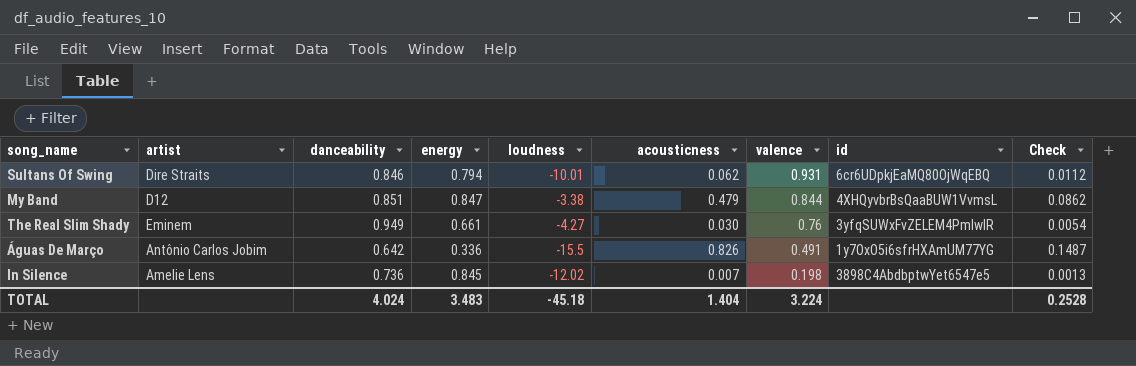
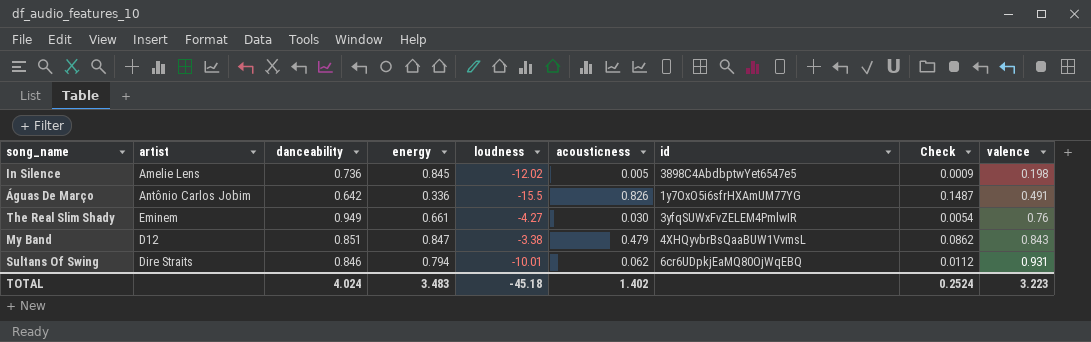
row order: valence descending -> valence ascending
column valence | position: 7 -> 9
In Silence | acousticness: 0.007 -> 0.005
In Silence | Check: 0.0013 -> 0.0009
My Band | valence: 0.844 -> 0.843
TOTAL | acousticness: 1.404 -> 1.402
TOTAL | Check: 0.2528 -> 0.2524
TOTAL | valence: 3.224 -> 3.223

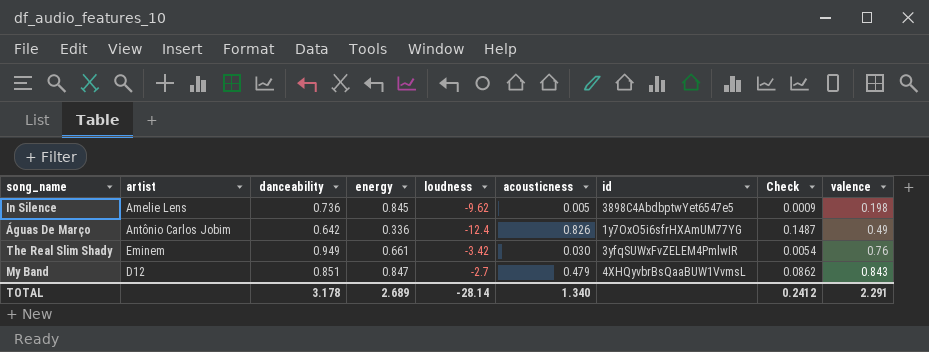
row Sultans Of Swing: Dire Straits | 0.846 | 0.794 | -10.01 | 0.062 | 6cr6UDpkjEaMQ80OjWqEBQ | 0.0112 | 0.931 -> none
In Silence | loudness: -12.02 -> -9.62
Águas De Março | loudness: -15.5 -> -12.4
Águas De Março | valence: 0.491 -> 0.49
The Real Slim Shady | loudness: -4.27 -> -3.42
My Band | loudness: -3.38 -> -2.7
TOTAL | danceability: 4.024 -> 3.178
TOTAL | energy: 3.483 -> 2.689
TOTAL | loudness: -45.18 -> -28.14
TOTAL | acousticness: 1.402 -> 1.340
TOTAL | Check: 0.2524 -> 0.2412
TOTAL | valence: 3.223 -> 2.291

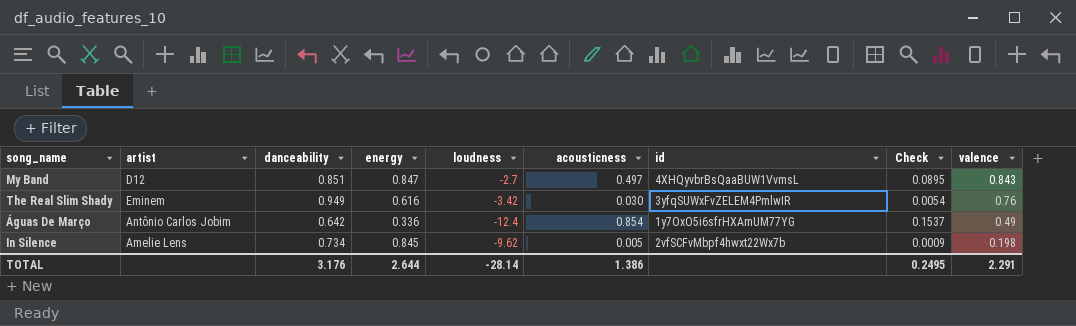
row order: valence ascending -> valence descending
My Band | acousticness: 0.479 -> 0.497
My Band | Check: 0.0862 -> 0.0895
The Real Slim Shady | energy: 0.661 -> 0.616
Águas De Março | acousticness: 0.826 -> 0.854
Águas De Março | Check: 0.1487 -> 0.1537
In Silence | danceability: 0.736 -> 0.734
In Silence | id: 3898C4AbdbptwYet6547e5 -> 2vfSCFvMbpf4hwxt22Wx7b
TOTAL | danceability: 3.178 -> 3.176
TOTAL | energy: 2.689 -> 2.644
TOTAL | acousticness: 1.340 -> 1.386
TOTAL | Check: 0.2412 -> 0.2495

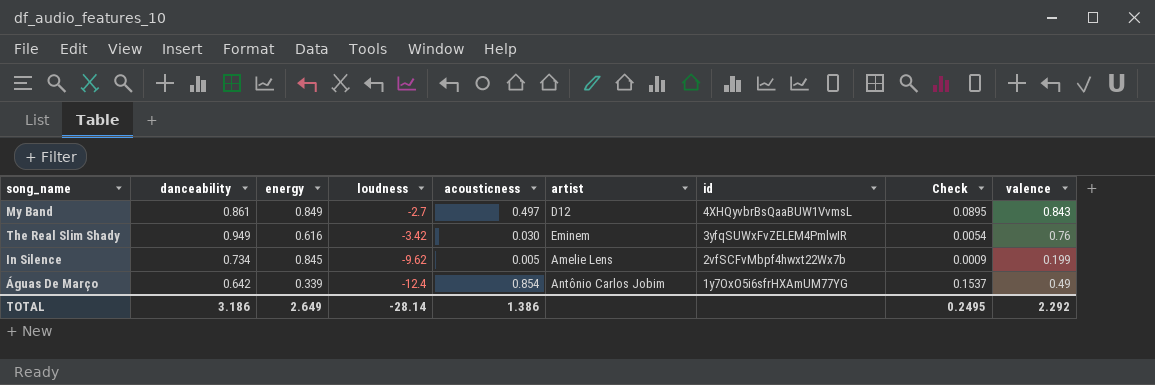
row order: valence descending -> loudness descending
column artist | position: 2 -> 6
My Band | danceability: 0.851 -> 0.861
My Band | energy: 0.847 -> 0.849
In Silence | valence: 0.198 -> 0.199
Águas De Março | energy: 0.336 -> 0.339
TOTAL | danceability: 3.176 -> 3.186
TOTAL | energy: 2.644 -> 2.649
TOTAL | valence: 2.291 -> 2.292

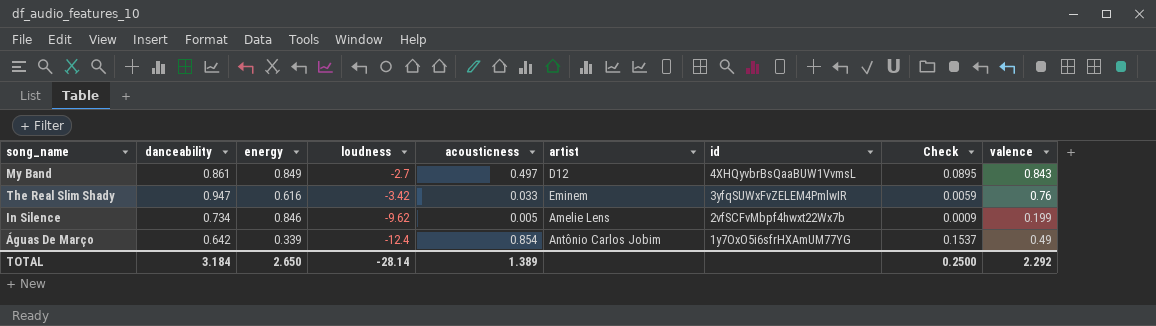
The Real Slim Shady | danceability: 0.949 -> 0.947
The Real Slim Shady | acousticness: 0.030 -> 0.033
The Real Slim Shady | Check: 0.0054 -> 0.0059
In Silence | energy: 0.845 -> 0.846
TOTAL | danceability: 3.186 -> 3.184
TOTAL | energy: 2.649 -> 2.650
TOTAL | acousticness: 1.386 -> 1.389
TOTAL | Check: 0.2495 -> 0.2500

